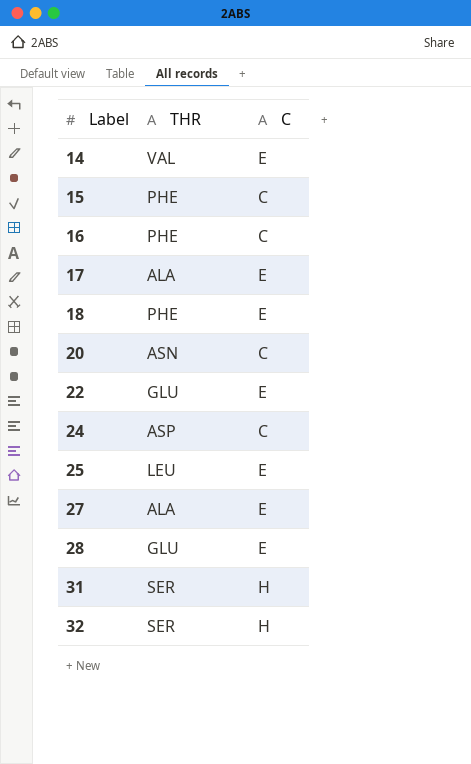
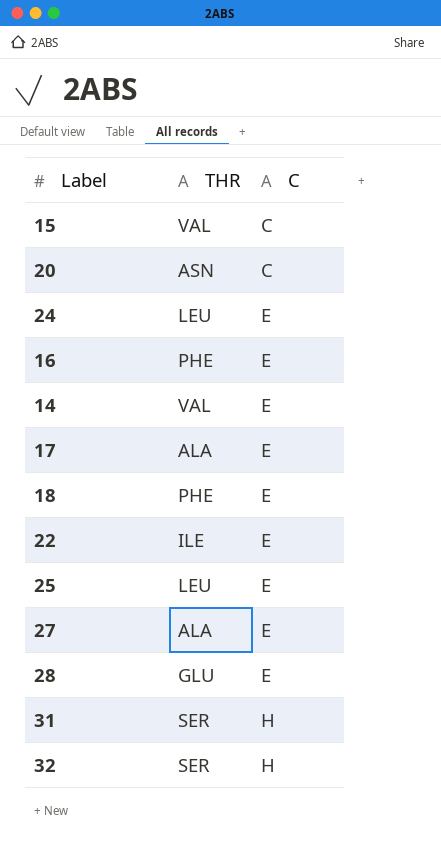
row order: Label ascending -> C ascending
15 | THR: PHE -> VAL
24 | THR: ASP -> LEU
24 | C: C -> E
16 | C: C -> E
22 | THR: GLU -> ILE

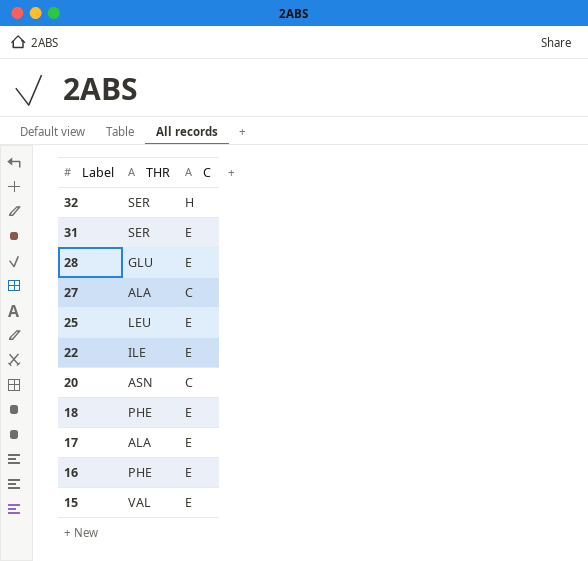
row order: C ascending -> Label descending
row 24: LEU | E -> none
row 14: VAL | E -> none
31 | C: H -> E
27 | C: E -> C
15 | C: C -> E

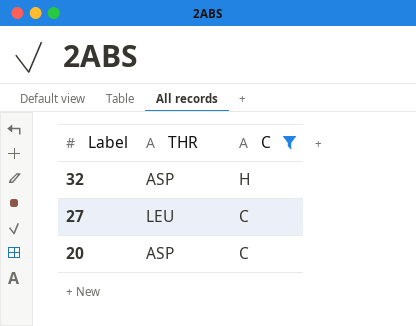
filter: none -> C != E
32 | THR: SER -> ASP
27 | THR: ALA -> LEU
20 | THR: ASN -> ASP

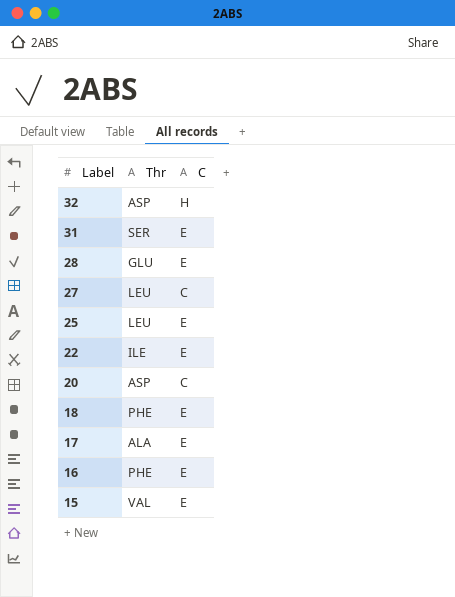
filter: C != E -> none
column name: THR -> Thr

